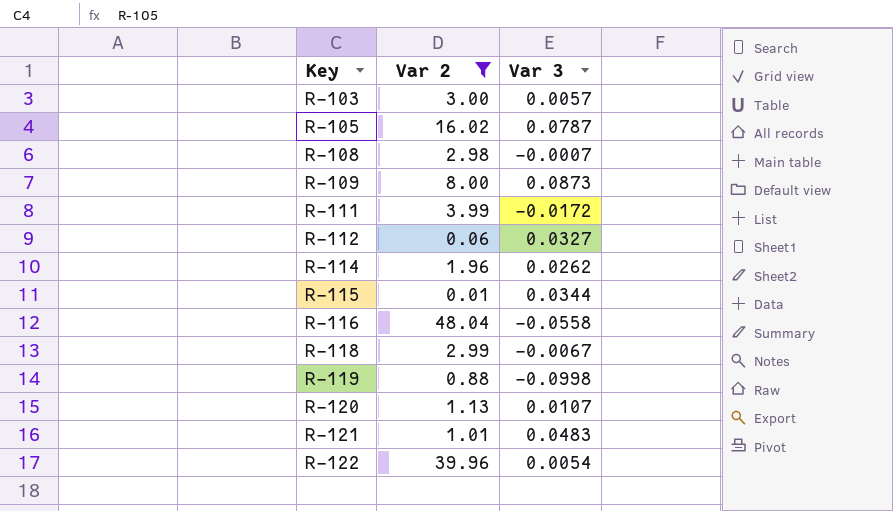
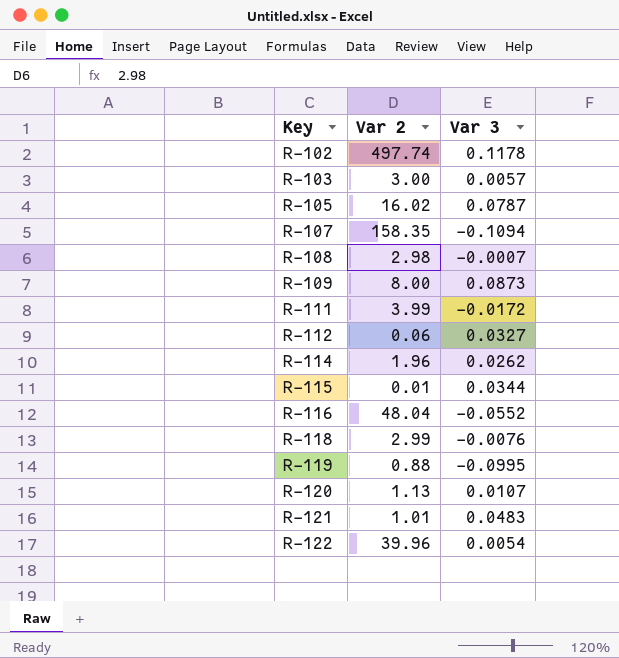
filter: Var 2 <= 48.04 -> none
R-116 | Var 3: -0.0558 -> -0.0552
R-118 | Var 3: -0.0067 -> -0.0076
R-119 | Var 3: -0.0998 -> -0.0995

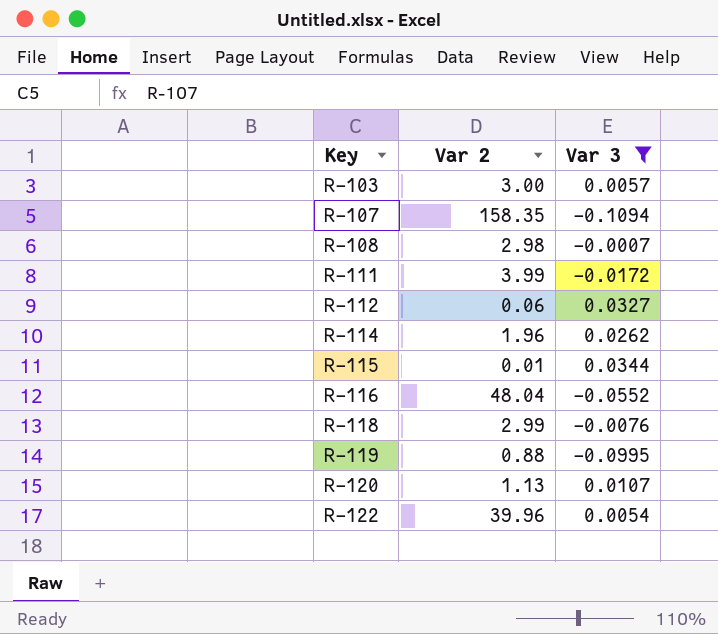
filter: none -> Var 3 <= 0.0344

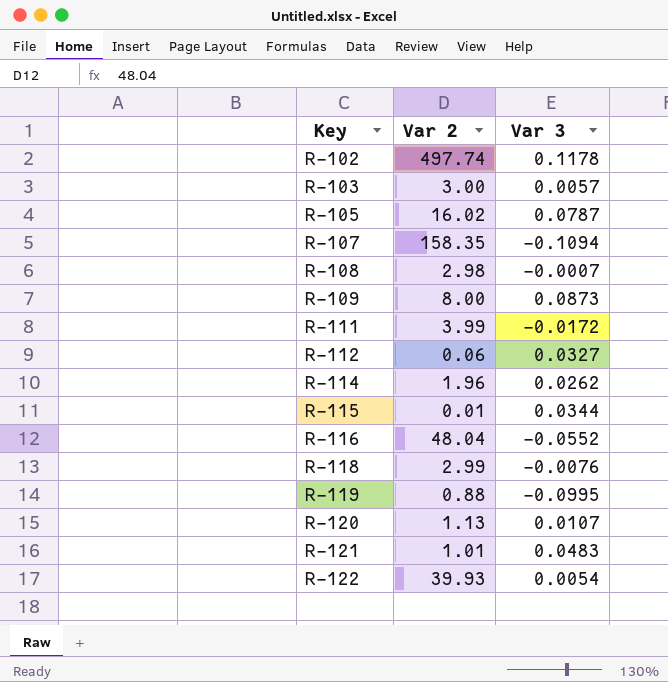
filter: Var 3 <= 0.0344 -> none
R-122 | Var 2: 39.96 -> 39.93

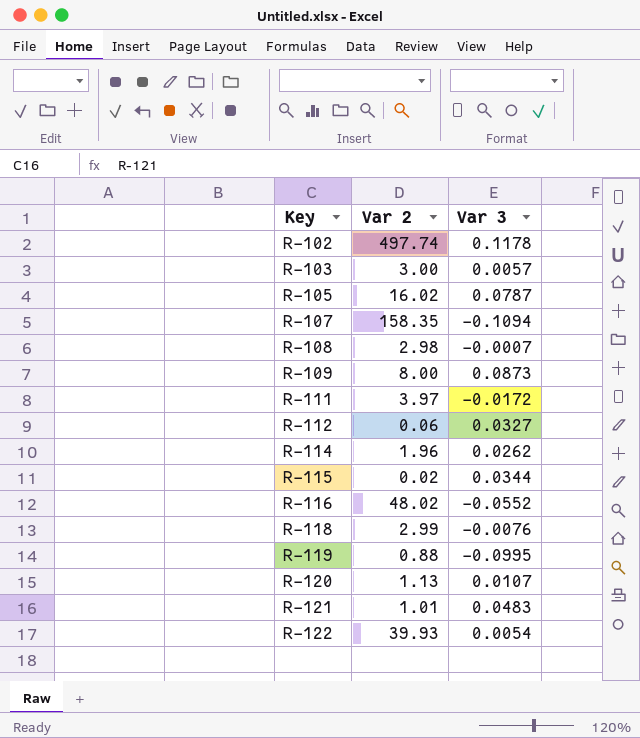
R-111 | Var 2: 3.99 -> 3.97
R-115 | Var 2: 0.01 -> 0.02
R-116 | Var 2: 48.04 -> 48.02

